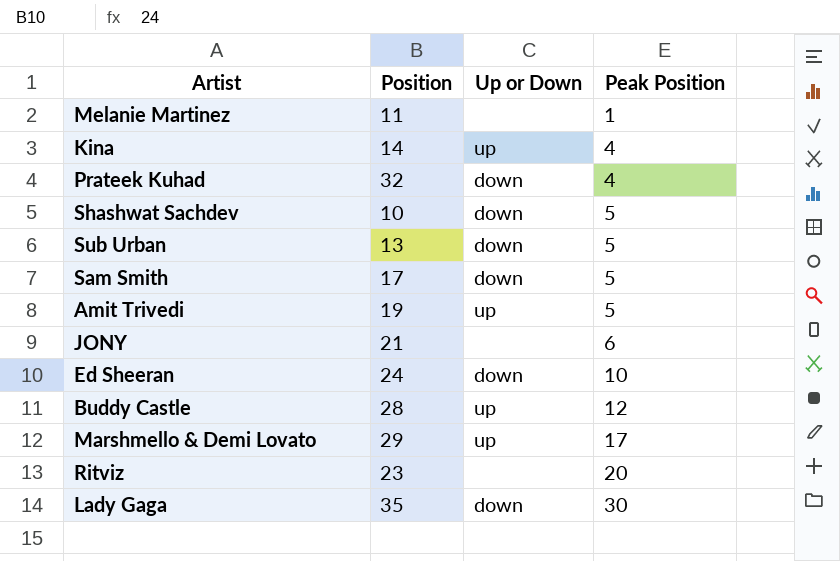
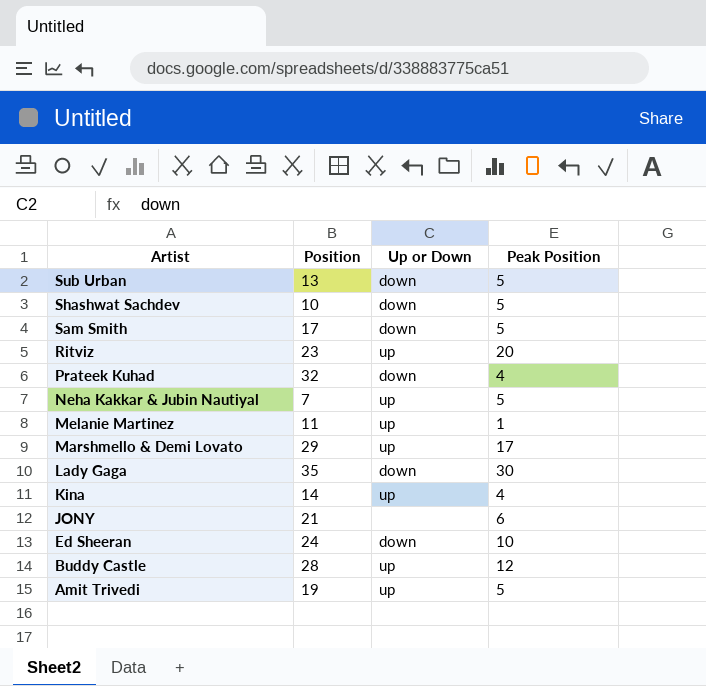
row order: Peak Position ascending -> Artist descending
Ritviz | Up or Down: none -> up
row Neha Kakkar & Jubin Nautiyal: none -> 7 | up | 5
Melanie Martinez | Up or Down: none -> up

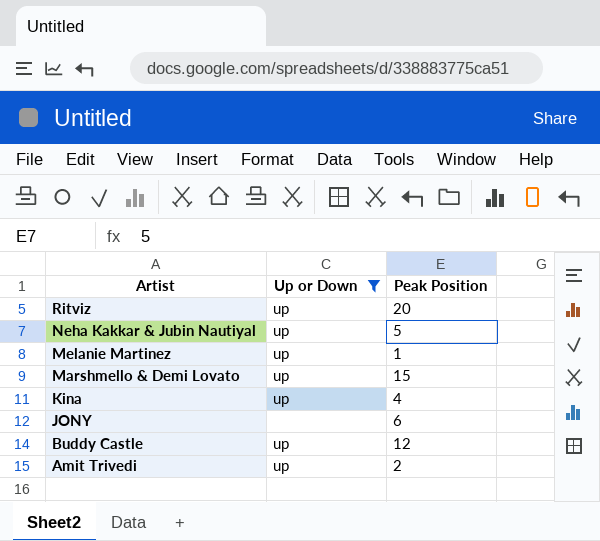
filter: none -> Up or Down != down
column Position | position: 2 -> none
Marshmello & Demi Lovato | Peak Position: 17 -> 15
Amit Trivedi | Peak Position: 5 -> 2

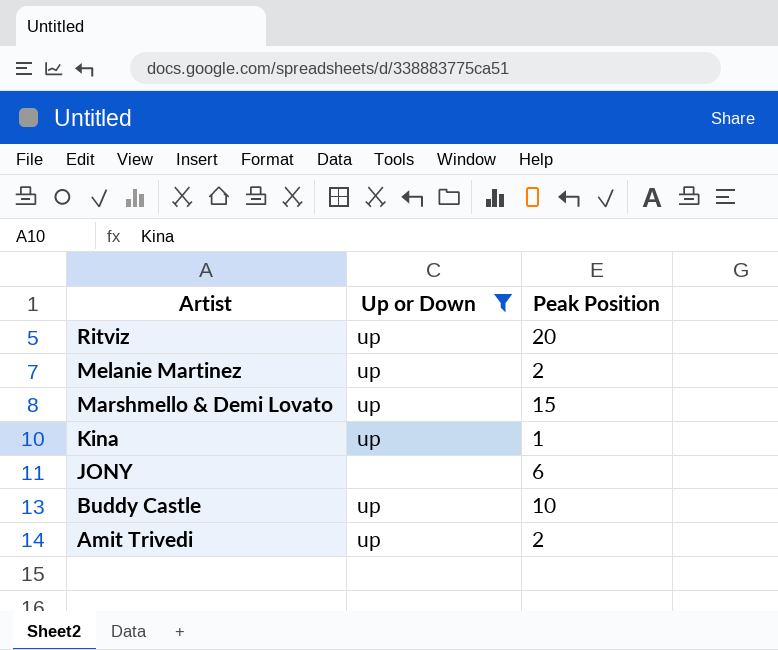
row Neha Kakkar & Jubin Nautiyal: up | 5 -> none
Melanie Martinez | Peak Position: 1 -> 2
Kina | Peak Position: 4 -> 1
Buddy Castle | Peak Position: 12 -> 10

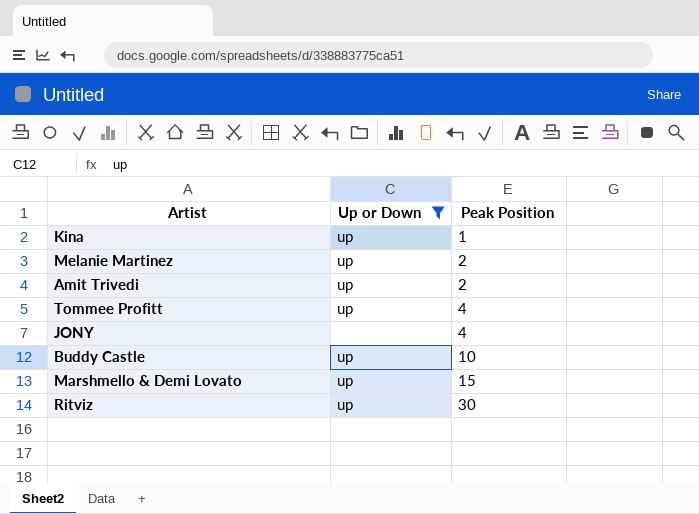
row order: Artist descending -> Peak Position ascending
row Tommee Profitt: none -> up | 4
JONY | Peak Position: 6 -> 4
Ritviz | Peak Position: 20 -> 30

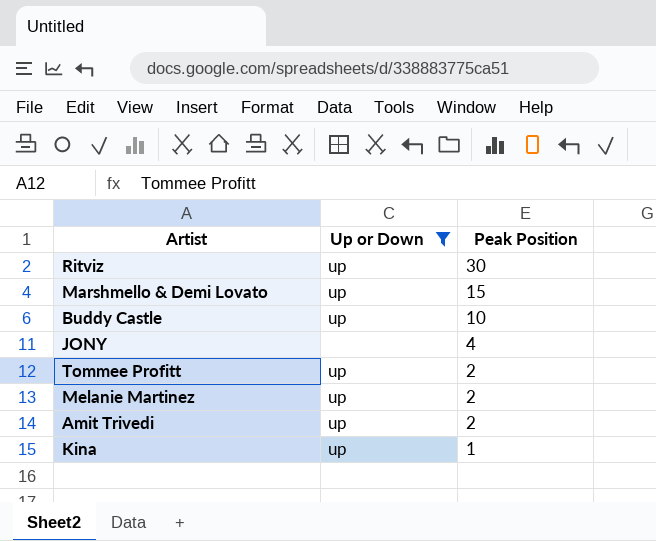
row order: Peak Position ascending -> Peak Position descending
Tommee Profitt | Peak Position: 4 -> 2

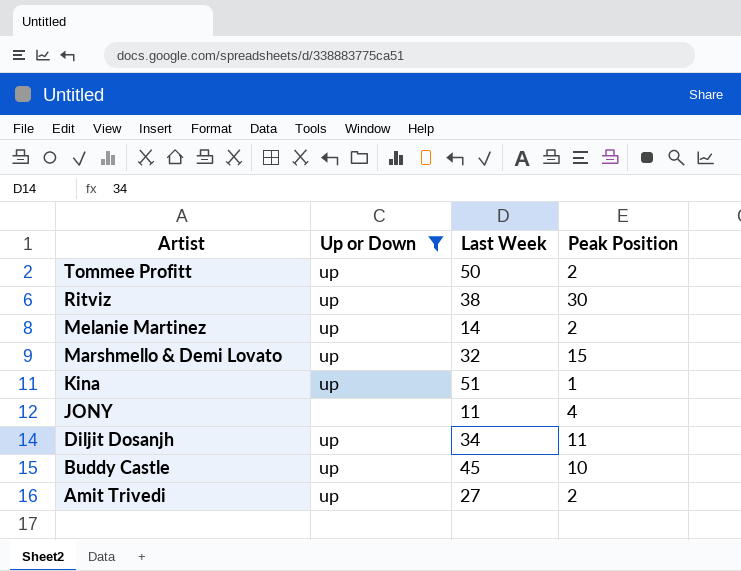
row order: Peak Position descending -> Artist descending
column Last Week | position: none -> 3
row Diljit Dosanjh: none -> up | 34 | 11

